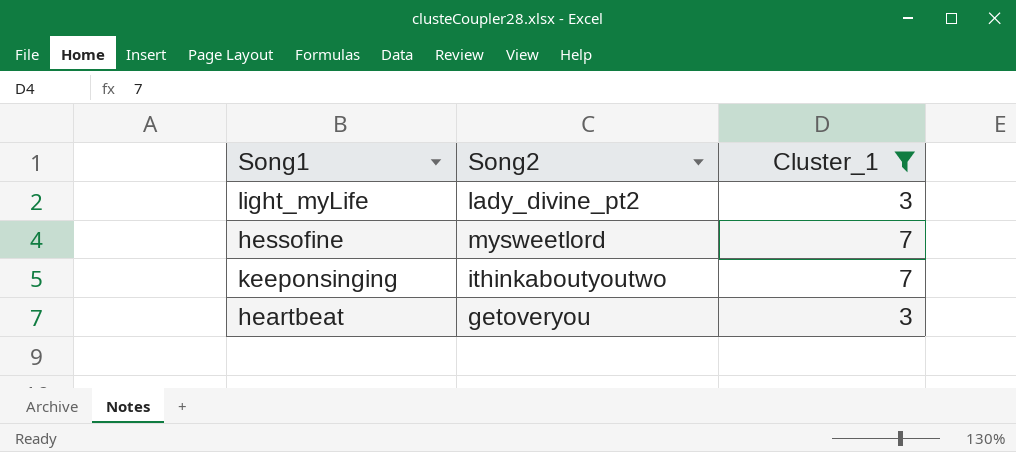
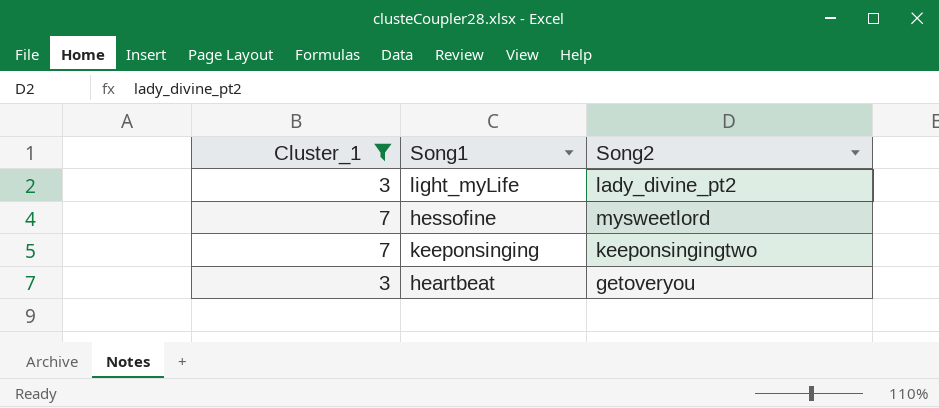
column Cluster_1 | position: 3 -> 1
keeponsinging | Song2: ithinkaboutyoutwo -> keeponsingingtwo

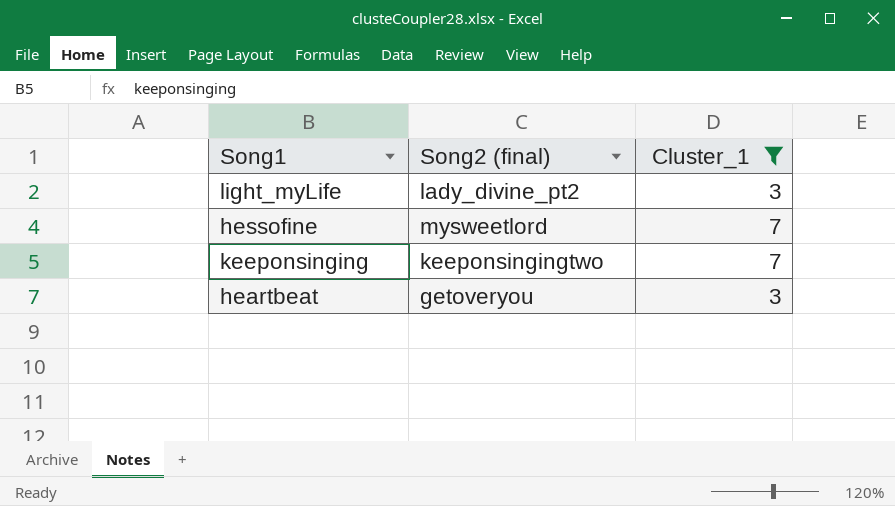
column name: Song2 -> Song2 (final)
column Cluster_1 | position: 1 -> 3

